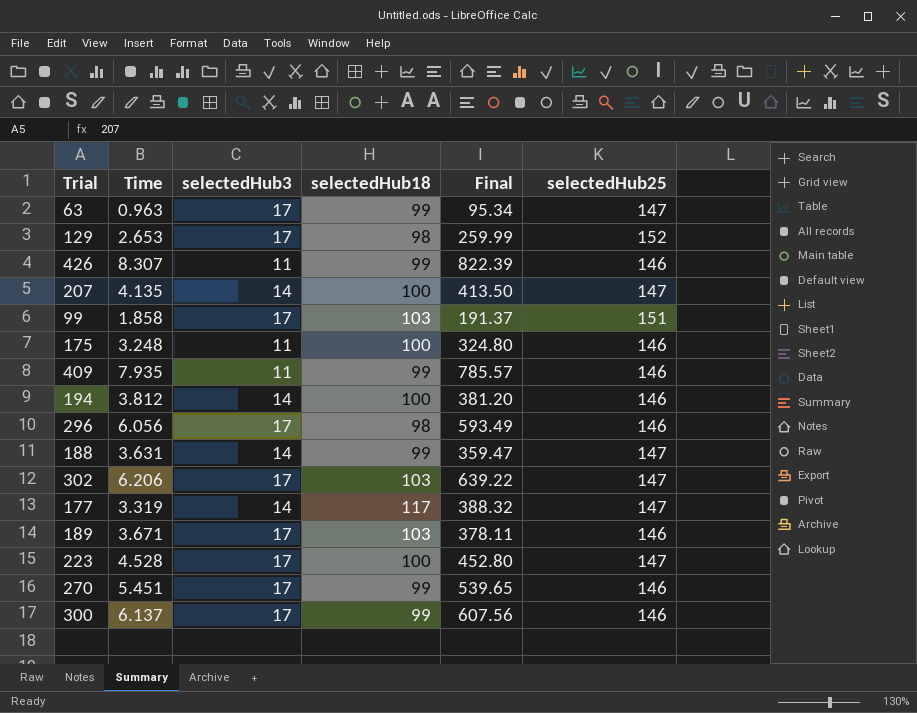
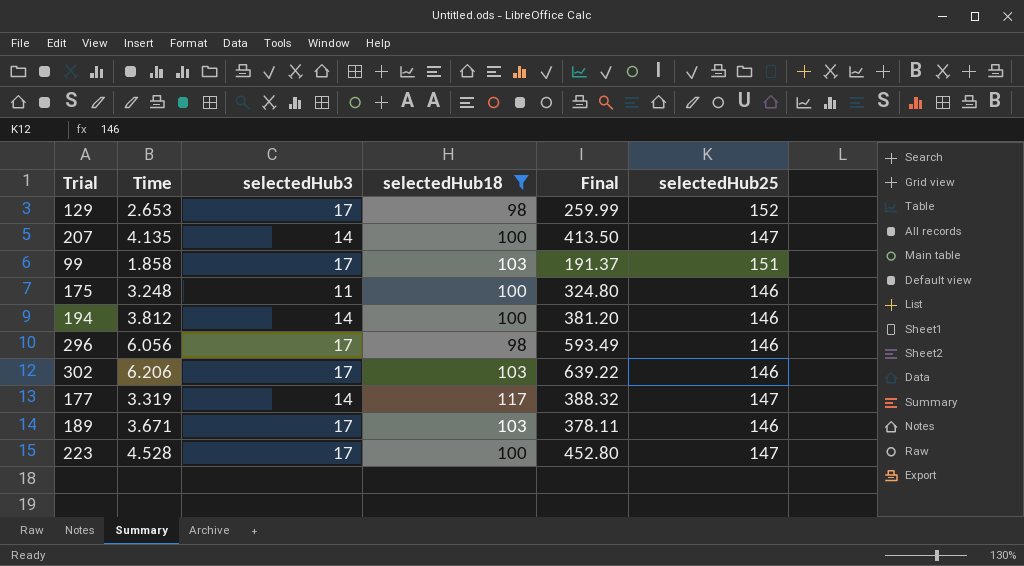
filter: none -> selectedHub18 != 99
302 | selectedHub25: 147 -> 146

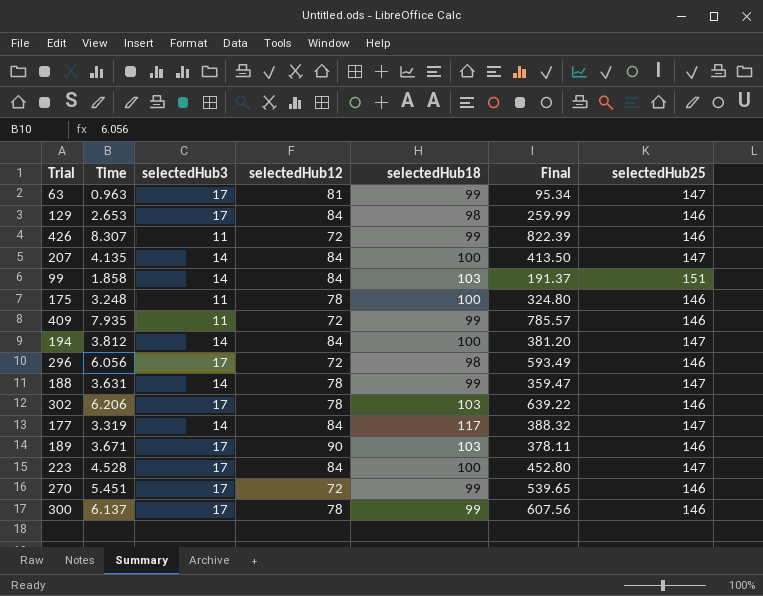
filter: selectedHub18 != 99 -> none
column selectedHub12 | position: none -> 4
129 | selectedHub25: 152 -> 146
99 | selectedHub3: 17 -> 14
194 | selectedHub25: 146 -> 147

